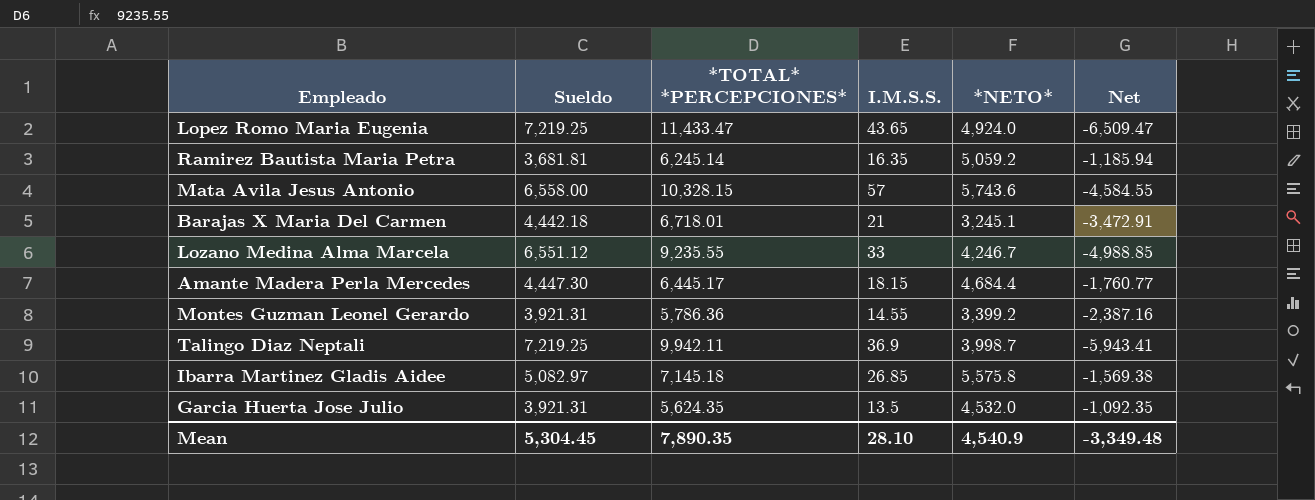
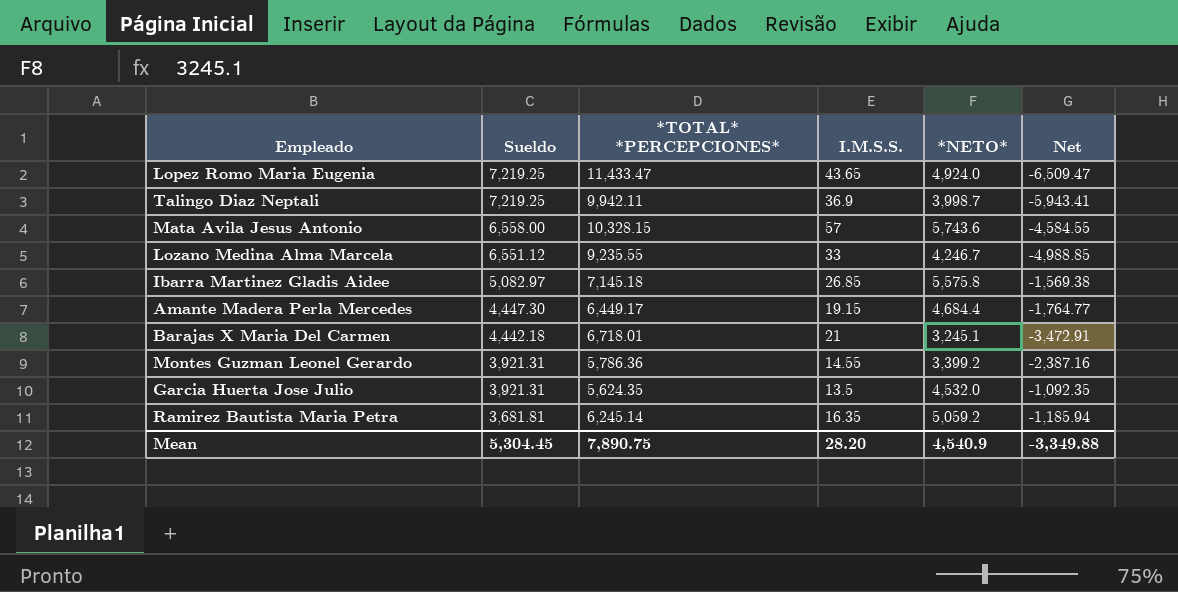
row order: none -> Sueldo descending
Amante Madera Perla Mercedes | *TOTAL* *PERCEPCIONES*: 6,445.17 -> 6,449.17
Amante Madera Perla Mercedes | I.M.S.S.: 18.15 -> 19.15
Amante Madera Perla Mercedes | Net: -1,760.77 -> -1,764.77
Mean | *TOTAL* *PERCEPCIONES*: 7,890.35 -> 7,890.75
Mean | I.M.S.S.: 28.10 -> 28.20
Mean | Net: -3,349.48 -> -3,349.88

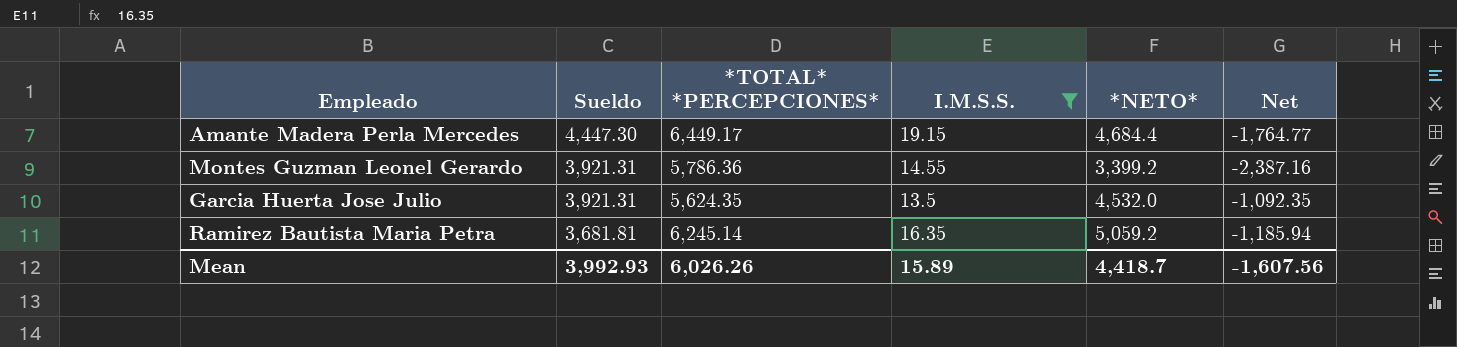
filter: none -> I.M.S.S. <= 19.15
Mean | Sueldo: 5,304.45 -> 3,992.93
Mean | *TOTAL* *PERCEPCIONES*: 7,890.75 -> 6,026.26
Mean | I.M.S.S.: 28.20 -> 15.89
Mean | *NETO*: 4,540.9 -> 4,418.7
Mean | Net: -3,349.88 -> -1,607.56

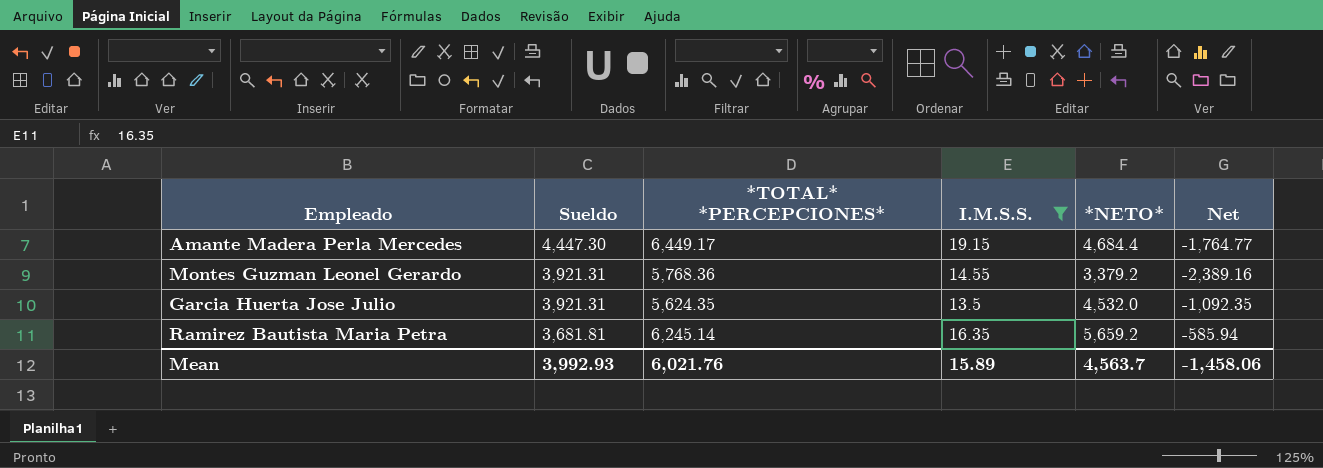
Montes Guzman Leonel Gerardo | *TOTAL* *PERCEPCIONES*: 5,786.36 -> 5,768.36
Montes Guzman Leonel Gerardo | *NETO*: 3,399.2 -> 3,379.2
Montes Guzman Leonel Gerardo | Net: -2,387.16 -> -2,389.16
Ramirez Bautista Maria Petra | *NETO*: 5,059.2 -> 5,659.2
Ramirez Bautista Maria Petra | Net: -1,185.94 -> -585.94
Mean | *TOTAL* *PERCEPCIONES*: 6,026.26 -> 6,021.76
Mean | *NETO*: 4,418.7 -> 4,563.7
Mean | Net: -1,607.56 -> -1,458.06

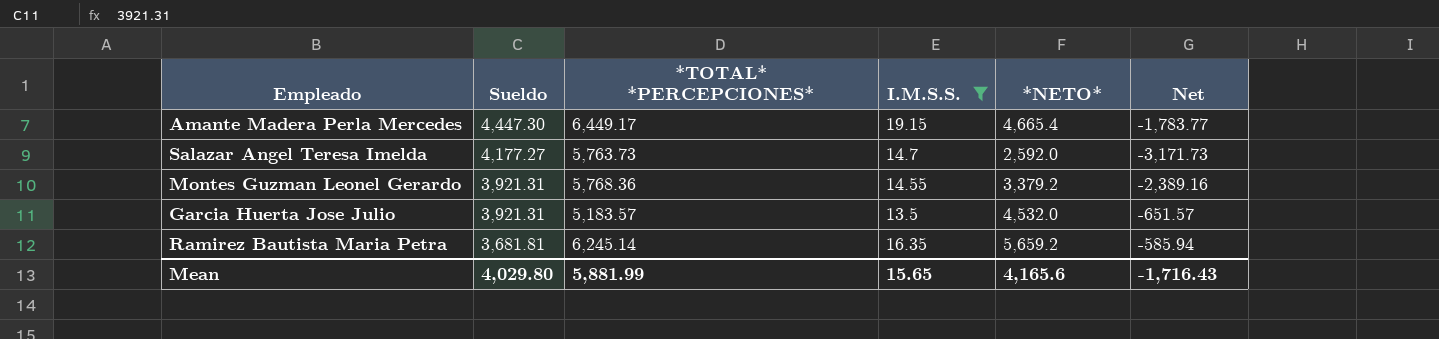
Amante Madera Perla Mercedes | *NETO*: 4,684.4 -> 4,665.4
Amante Madera Perla Mercedes | Net: -1,764.77 -> -1,783.77
row Salazar Angel Teresa Imelda: none -> 4,177.27 | 5,763.73 | 14.7 | 2,592.0 | -3,171.73
Garcia Huerta Jose Julio | *TOTAL* *PERCEPCIONES*: 5,624.35 -> 5,183.57
Garcia Huerta Jose Julio | Net: -1,092.35 -> -651.57
Mean | Sueldo: 3,992.93 -> 4,029.80
Mean | *TOTAL* *PERCEPCIONES*: 6,021.76 -> 5,881.99
Mean | I.M.S.S.: 15.89 -> 15.65
Mean | *NETO*: 4,563.7 -> 4,165.6
Mean | Net: -1,458.06 -> -1,716.43

